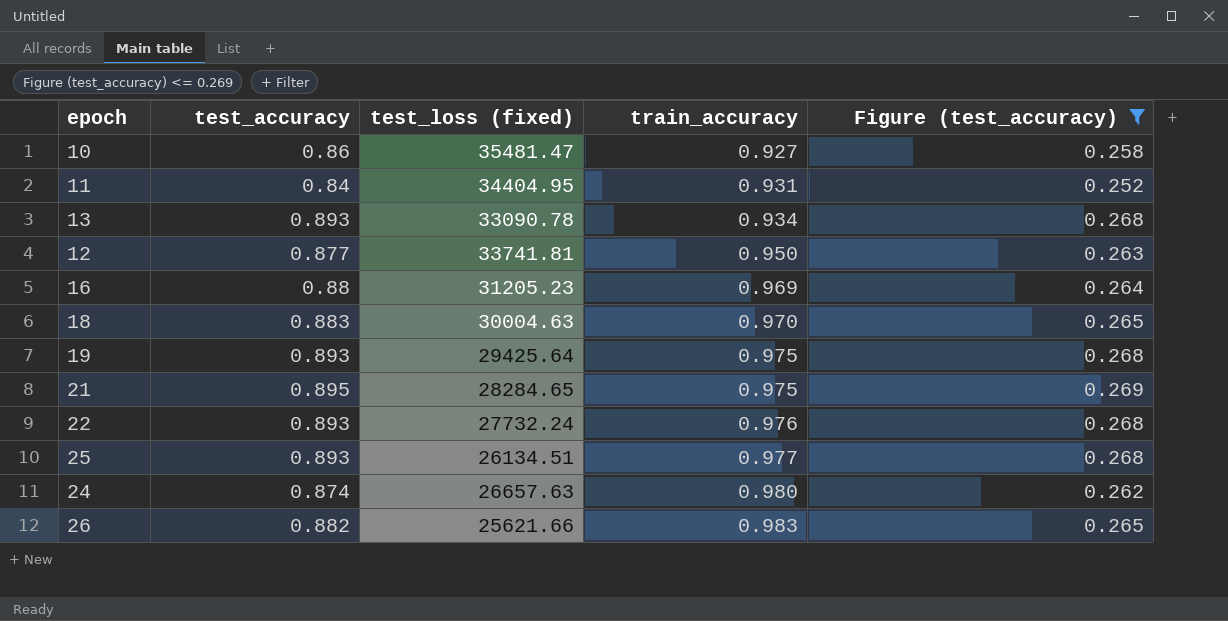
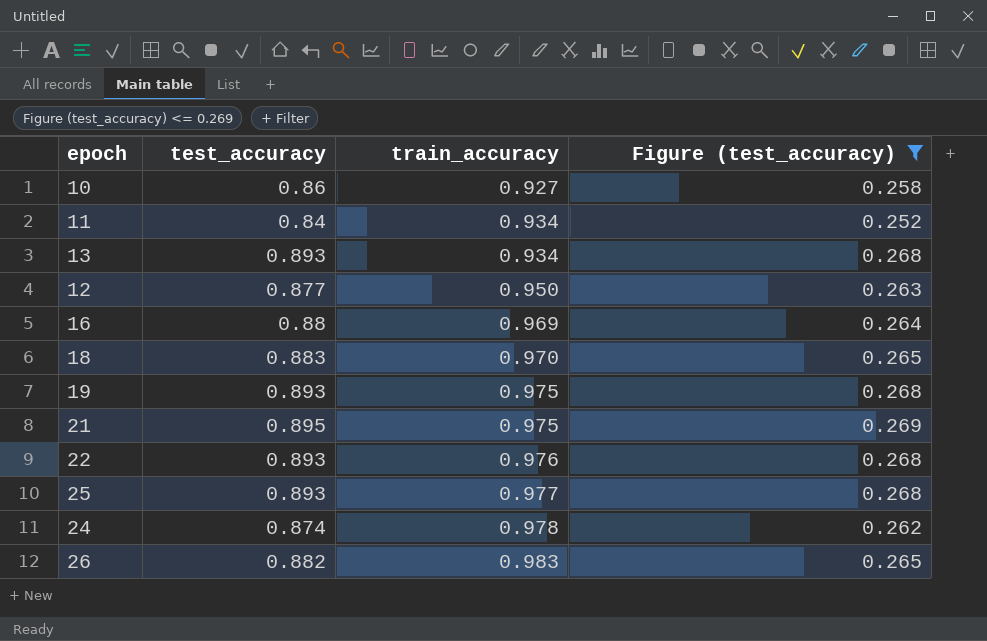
column test_loss (fixed) | position: 3 -> none
11 | train_accuracy: 0.931 -> 0.934
24 | train_accuracy: 0.980 -> 0.978

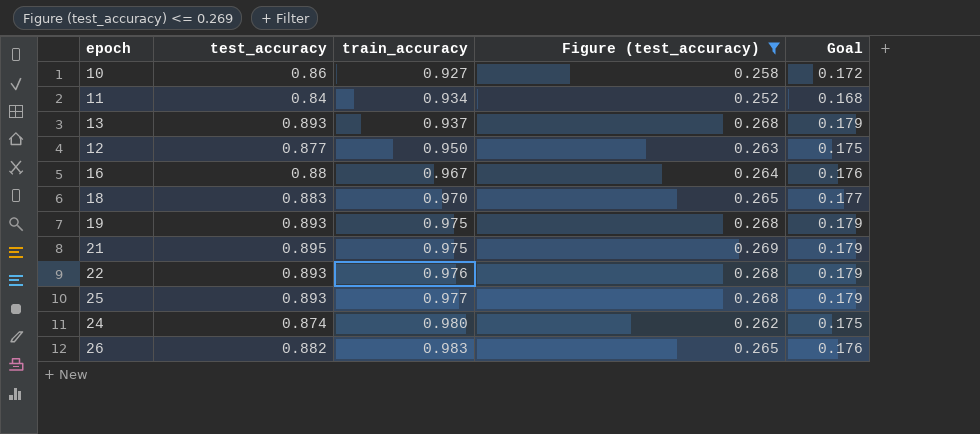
column Goal | formula: none -> [test_accuracy] * 0.2
13 | train_accuracy: 0.934 -> 0.937
16 | train_accuracy: 0.969 -> 0.967
24 | train_accuracy: 0.978 -> 0.980

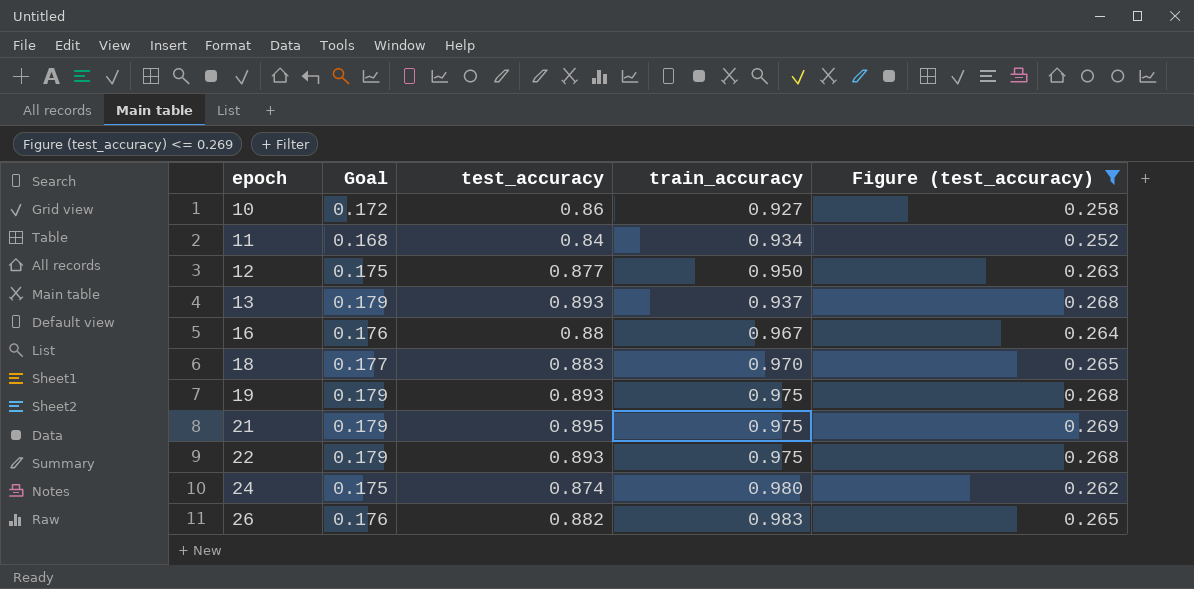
row order: train_accuracy ascending -> epoch ascending
column Goal | position: 5 -> 2
row 25: 0.893 | 0.977 | 0.268 | 0.179 -> none
22 | train_accuracy: 0.976 -> 0.975

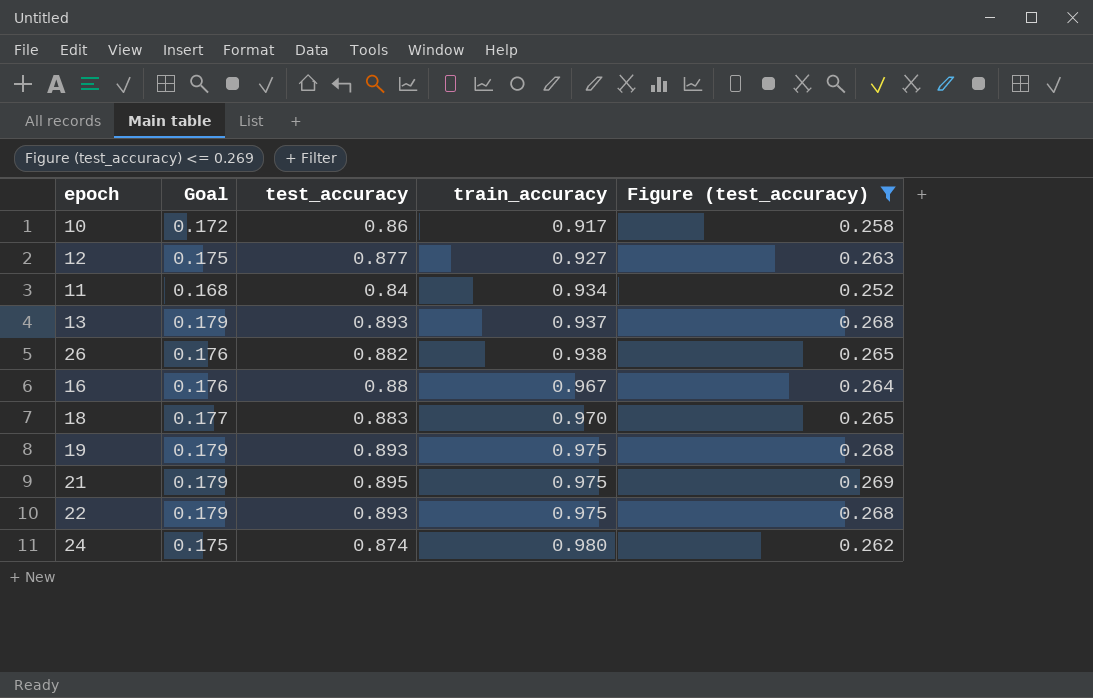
row order: epoch ascending -> train_accuracy ascending
10 | train_accuracy: 0.927 -> 0.917
12 | train_accuracy: 0.950 -> 0.927
26 | train_accuracy: 0.983 -> 0.938

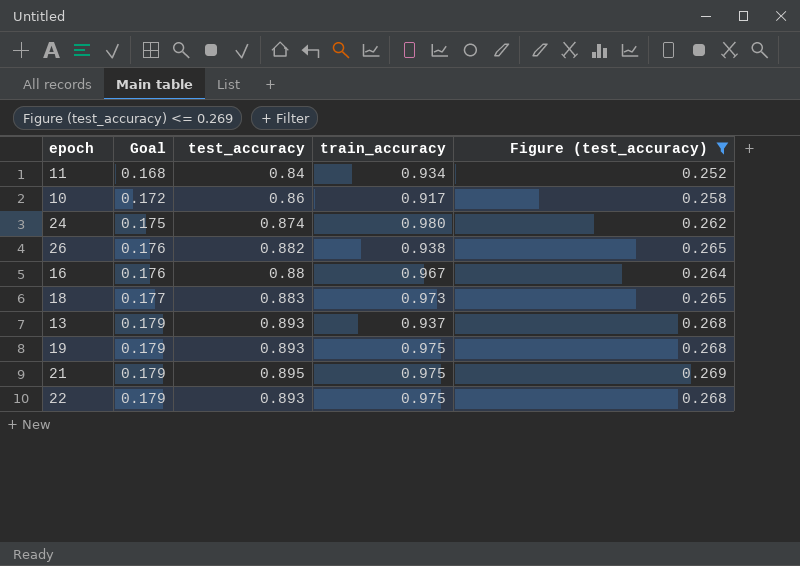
row order: train_accuracy ascending -> Goal ascending
row 12: 0.175 | 0.877 | 0.927 | 0.263 -> none
18 | train_accuracy: 0.970 -> 0.973

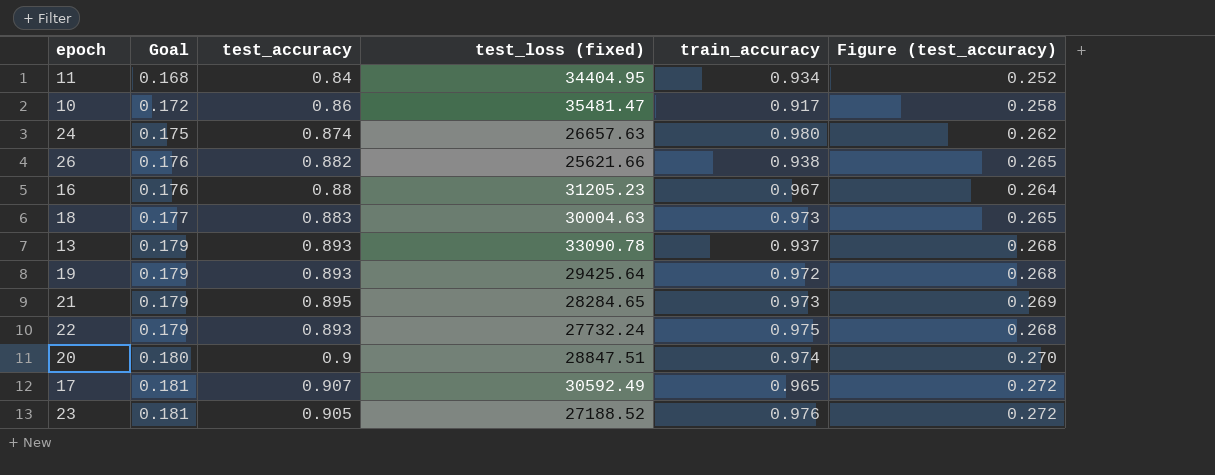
filter: Figure (test_accuracy) <= 0.269 -> none
column test_loss (fixed) | position: none -> 4
19 | train_accuracy: 0.975 -> 0.972
21 | train_accuracy: 0.975 -> 0.973

